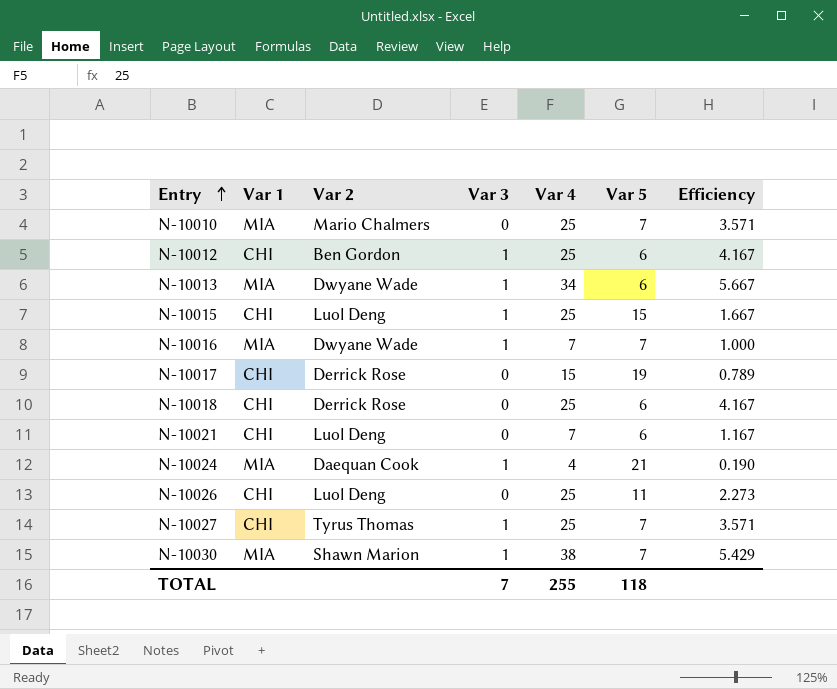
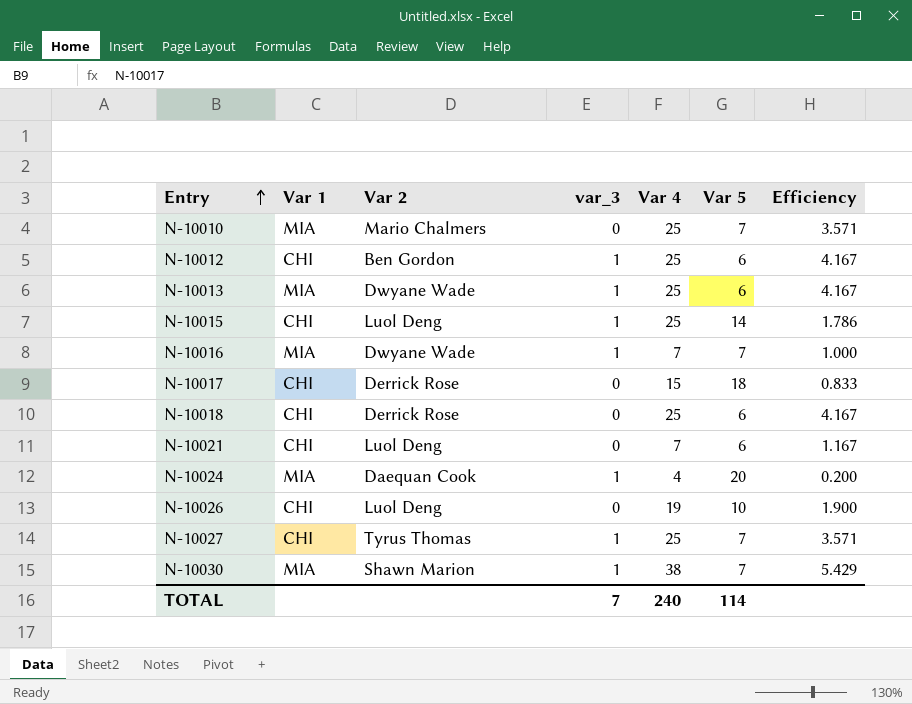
column name: Var 3 -> var_3
N-10013 | Var 4: 34 -> 25
N-10013 | Efficiency: 5.667 -> 4.167
N-10015 | Var 5: 15 -> 14
N-10015 | Efficiency: 1.667 -> 1.786
N-10017 | Var 5: 19 -> 18
N-10017 | Efficiency: 0.789 -> 0.833
N-10024 | Var 5: 21 -> 20
N-10024 | Efficiency: 0.190 -> 0.200
N-10026 | Var 4: 25 -> 19
N-10026 | Var 5: 11 -> 10
N-10026 | Efficiency: 2.273 -> 1.900
TOTAL | Var 4: 255 -> 240
TOTAL | Var 5: 118 -> 114

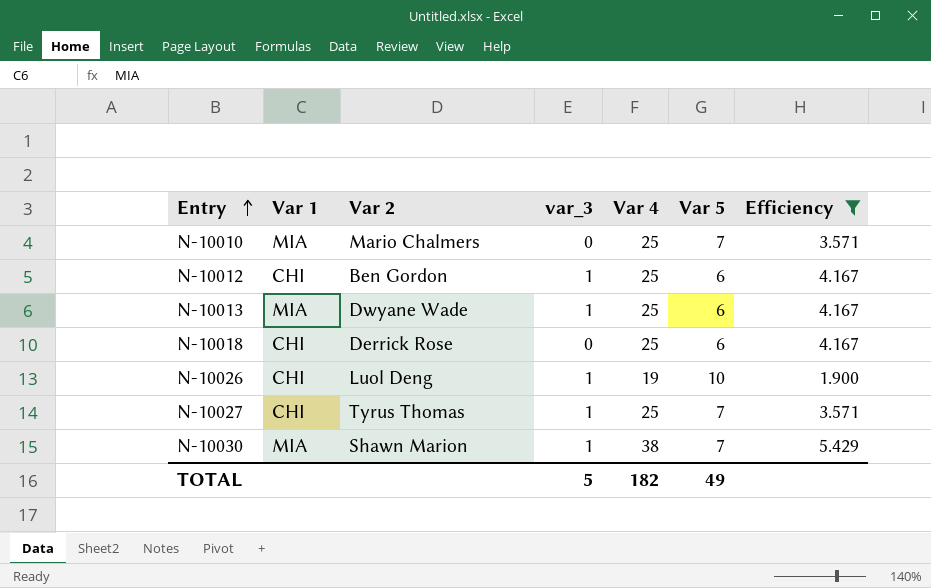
filter: none -> Efficiency >= 1.900
N-10026 | var_3: 0 -> 1
TOTAL | var_3: 7 -> 5
TOTAL | Var 4: 240 -> 182
TOTAL | Var 5: 114 -> 49

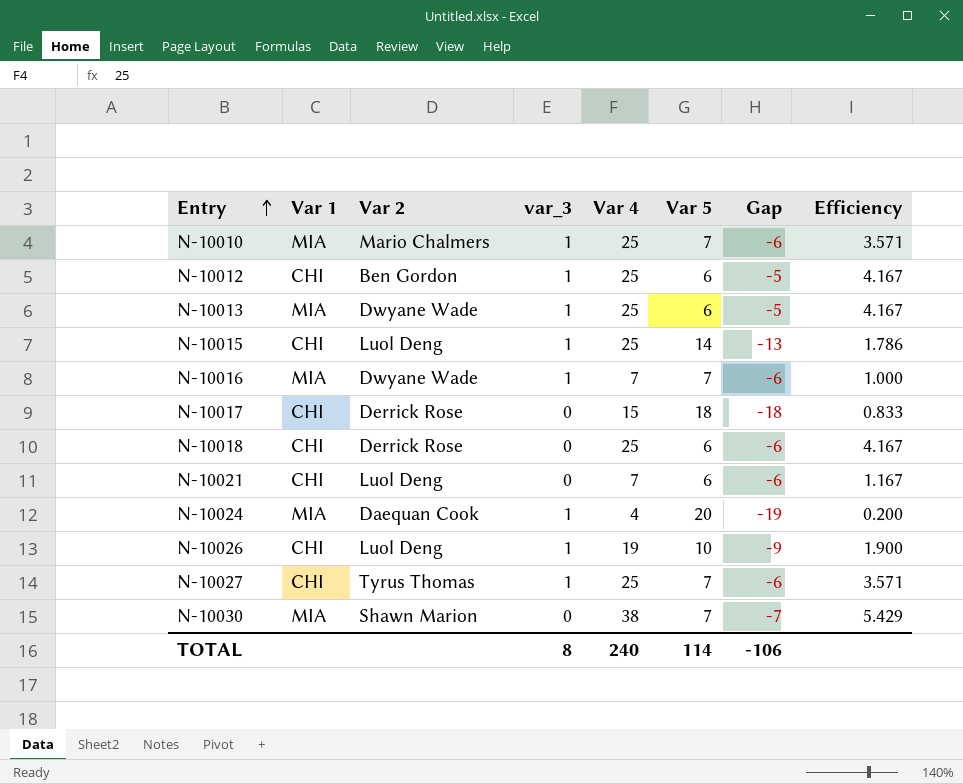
filter: Efficiency >= 1.900 -> none
column Gap | formula: none -> [var_3] - [Var 5]
N-10010 | var_3: 0 -> 1
N-10030 | var_3: 1 -> 0
TOTAL | var_3: 5 -> 8
TOTAL | Var 4: 182 -> 240
TOTAL | Var 5: 49 -> 114

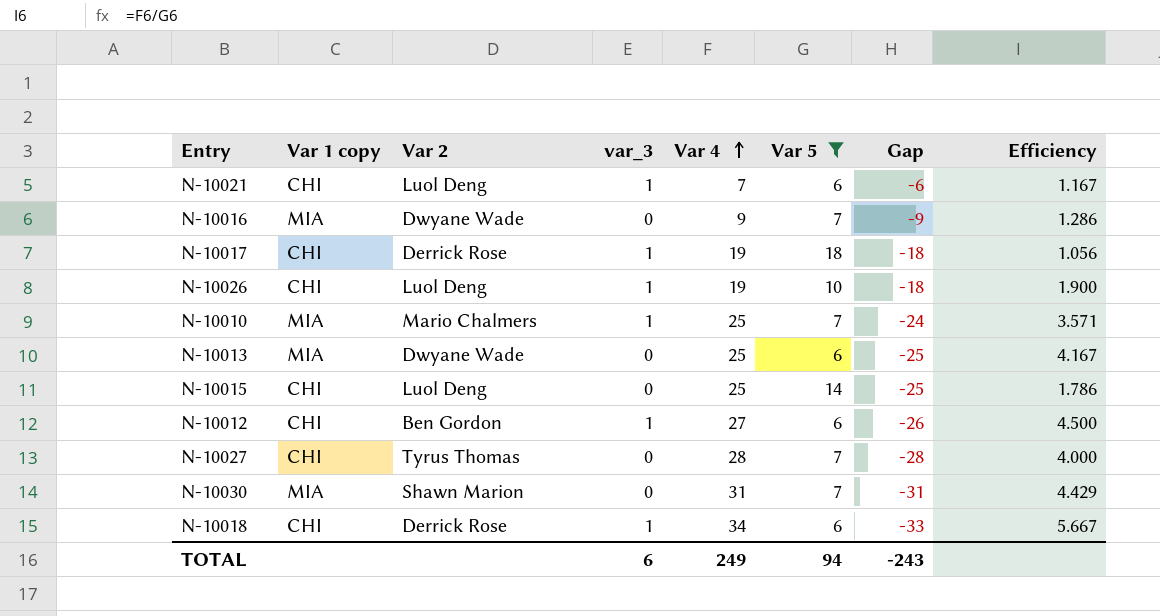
filter: none -> Var 5 != 20
row order: Entry ascending -> Var 4 ascending
column name: Var 1 -> Var 1 copy
column Gap | formula: [var_3] - [Var 5] -> [var_3] - [Var 4]
N-10021 | var_3: 0 -> 1
N-10016 | var_3: 1 -> 0
N-10016 | Var 4: 7 -> 9
N-10016 | Efficiency: 1.000 -> 1.286
N-10017 | var_3: 0 -> 1
N-10017 | Var 4: 15 -> 19
N-10017 | Efficiency: 0.833 -> 1.056
N-10013 | var_3: 1 -> 0
N-10015 | var_3: 1 -> 0
N-10012 | Var 4: 25 -> 27
N-10012 | Efficiency: 4.167 -> 4.500
N-10027 | var_3: 1 -> 0
N-10027 | Var 4: 25 -> 28
N-10027 | Efficiency: 3.571 -> 4.000
N-10030 | Var 4: 38 -> 31
N-10030 | Efficiency: 5.429 -> 4.429
N-10018 | var_3: 0 -> 1
N-10018 | Var 4: 25 -> 34
N-10018 | Efficiency: 4.167 -> 5.667
TOTAL | var_3: 8 -> 6
TOTAL | Var 4: 240 -> 249
TOTAL | Var 5: 114 -> 94
TOTAL | Gap: -106 -> -243

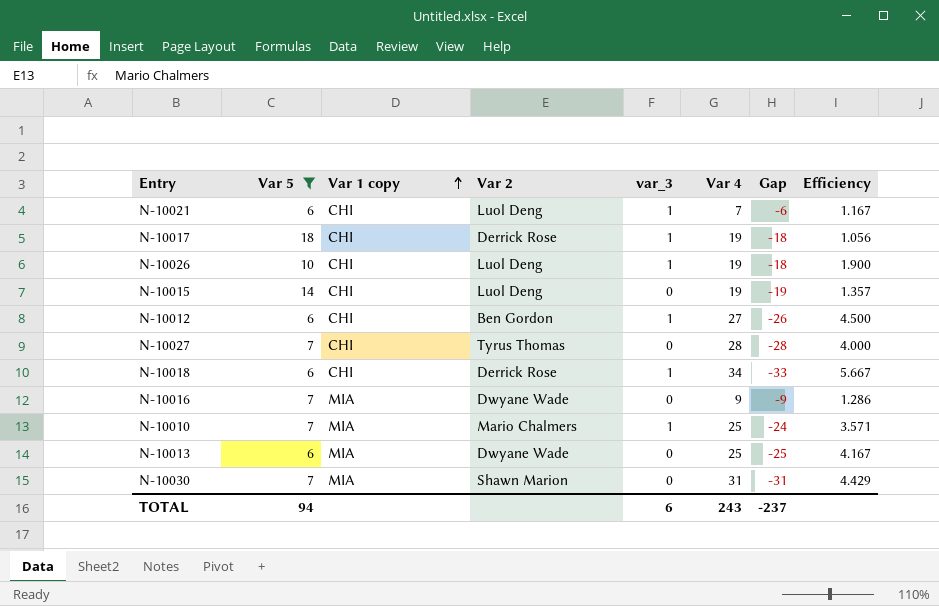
row order: Var 4 ascending -> Var 1 copy ascending
column Var 5 | position: 6 -> 2
N-10015 | Var 4: 25 -> 19
N-10015 | Gap: -25 -> -19
N-10015 | Efficiency: 1.786 -> 1.357
TOTAL | Var 4: 249 -> 243
TOTAL | Gap: -243 -> -237

